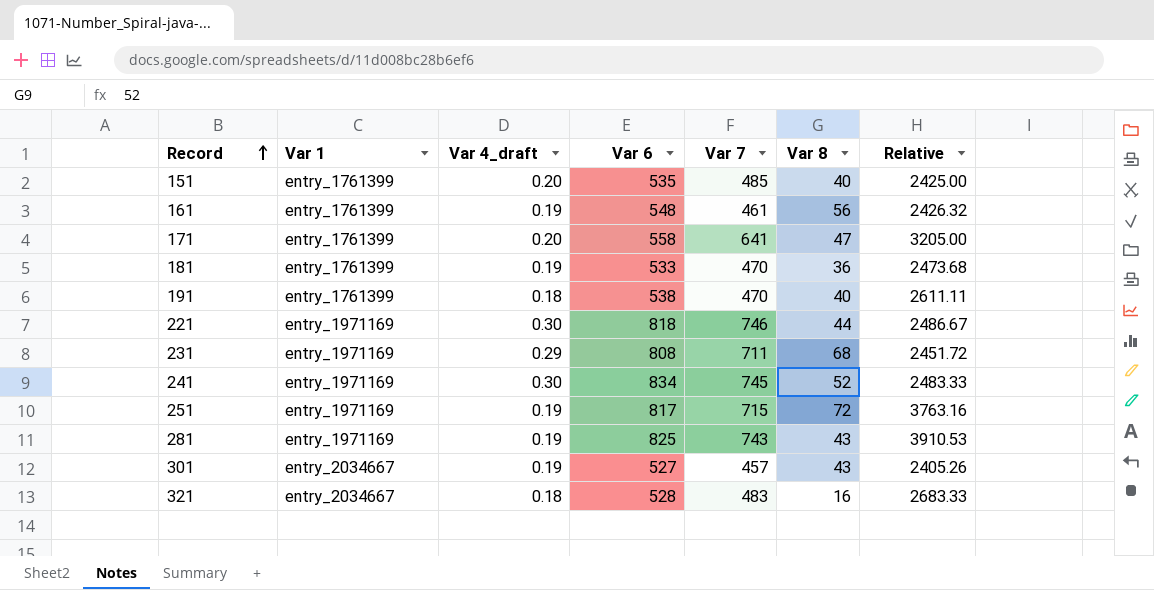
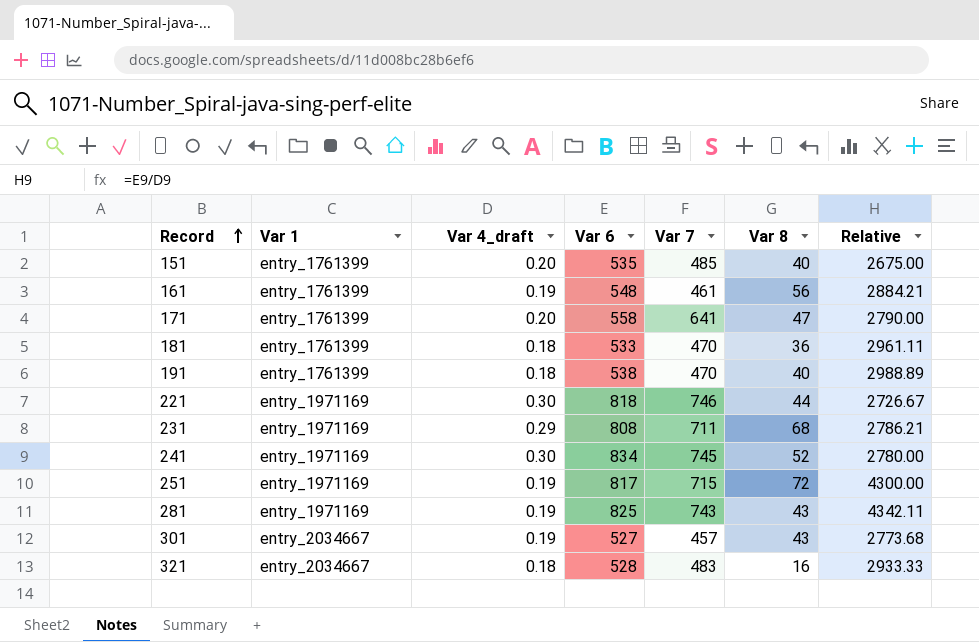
column Relative | formula: [Var 7] / [Var 4_draft] -> [Var 6] / [Var 4_draft]
181 | Var 4_draft: 0.19 -> 0.18

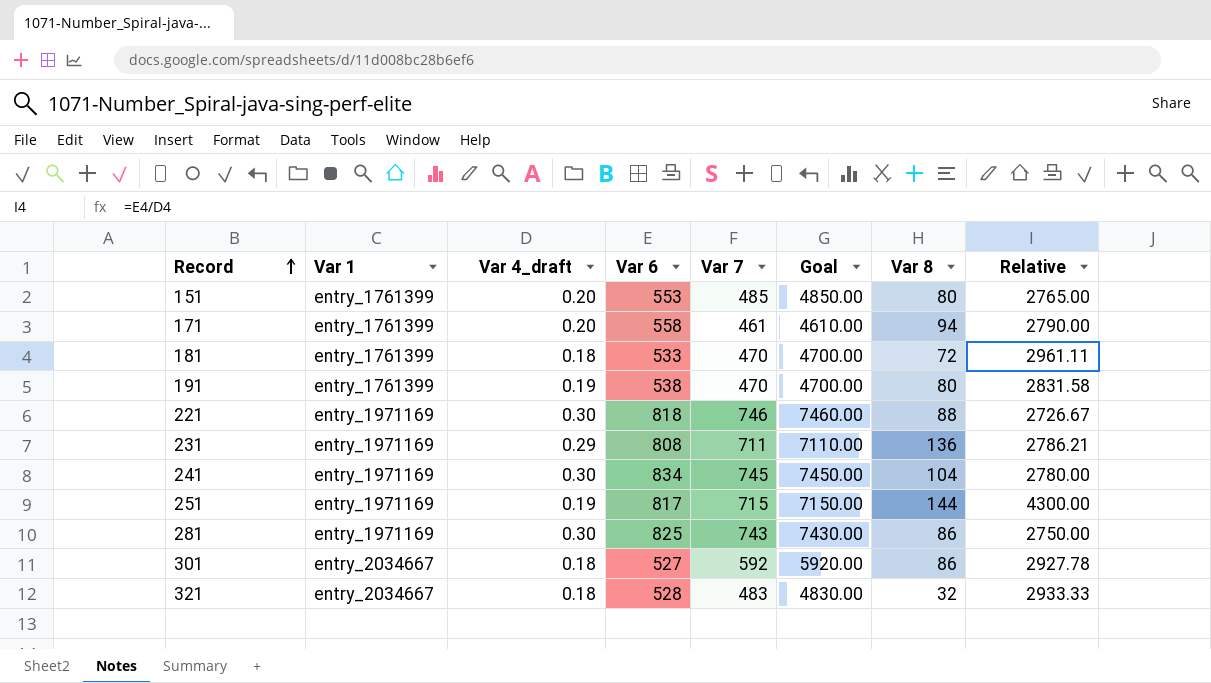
column Goal | formula: none -> [Var 7] * 10
row 161: entry_1761399 | 0.19 | 548 | 461 | 56 | 2884.21 -> none
151 | Var 6: 535 -> 553
151 | Var 8: 40 -> 80
151 | Relative: 2675.00 -> 2765.00
171 | Var 7: 641 -> 461
171 | Var 8: 47 -> 94
181 | Var 8: 36 -> 72
191 | Var 4_draft: 0.18 -> 0.19
191 | Var 8: 40 -> 80
191 | Relative: 2988.89 -> 2831.58
221 | Var 8: 44 -> 88
231 | Var 8: 68 -> 136
241 | Var 8: 52 -> 104
251 | Var 8: 72 -> 144
281 | Var 4_draft: 0.19 -> 0.30
281 | Var 8: 43 -> 86
281 | Relative: 4342.11 -> 2750.00
301 | Var 4_draft: 0.19 -> 0.18
301 | Var 7: 457 -> 592
301 | Var 8: 43 -> 86
301 | Relative: 2773.68 -> 2927.78
321 | Var 8: 16 -> 32

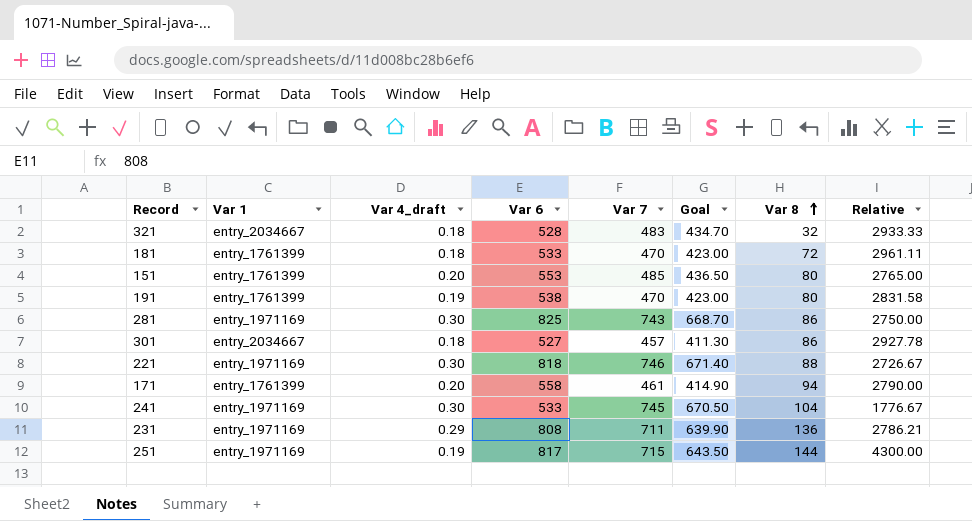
row order: Record ascending -> Var 8 ascending
column Goal | formula: [Var 7] * 10 -> [Var 7] * 0.9
301 | Var 7: 592 -> 457
241 | Var 6: 834 -> 533
241 | Relative: 2780.00 -> 1776.67

